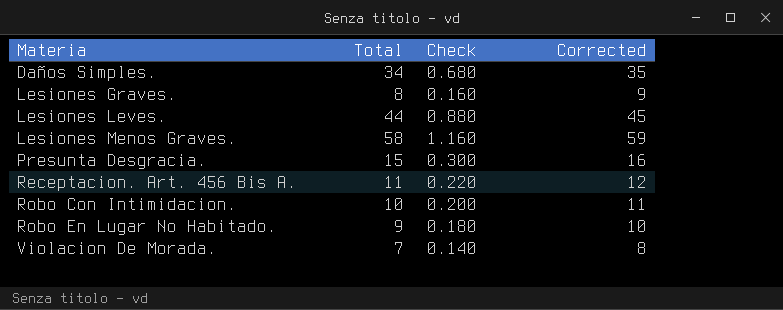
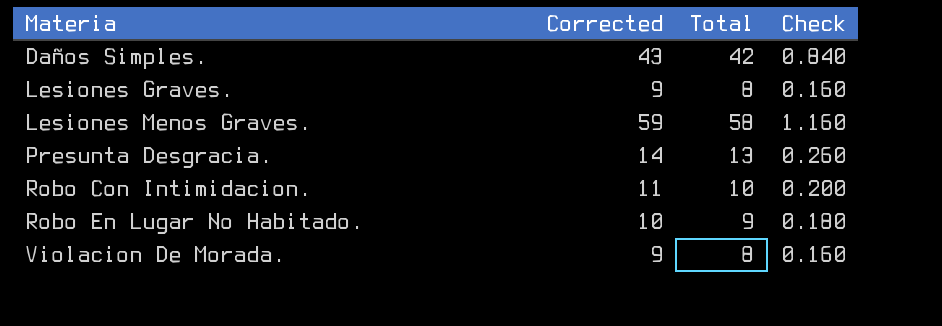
column Corrected | position: 4 -> 2
row Lesiones Leves.: 44 | 0.880 | 45 -> none
row Receptacion. Art. 456 Bis A.: 11 | 0.220 | 12 -> none
Daños Simples. | Corrected: 35 -> 43
Daños Simples. | Total: 34 -> 42
Daños Simples. | Check: 0.680 -> 0.840
Presunta Desgracia. | Corrected: 16 -> 14
Presunta Desgracia. | Total: 15 -> 13
Presunta Desgracia. | Check: 0.300 -> 0.260
Violacion De Morada. | Corrected: 8 -> 9
Violacion De Morada. | Total: 7 -> 8
Violacion De Morada. | Check: 0.140 -> 0.160

